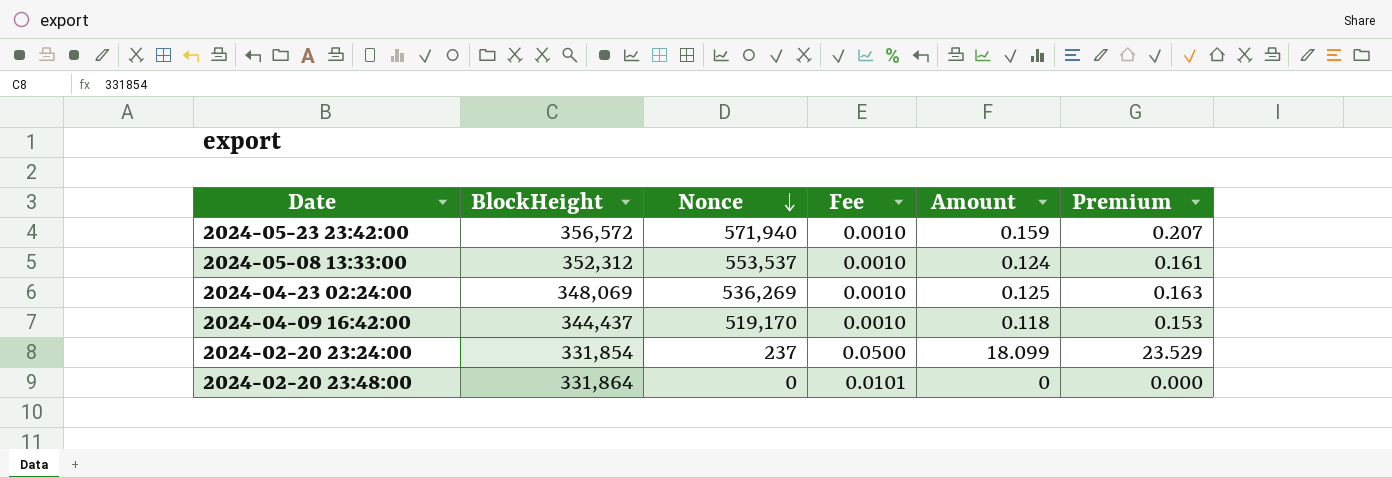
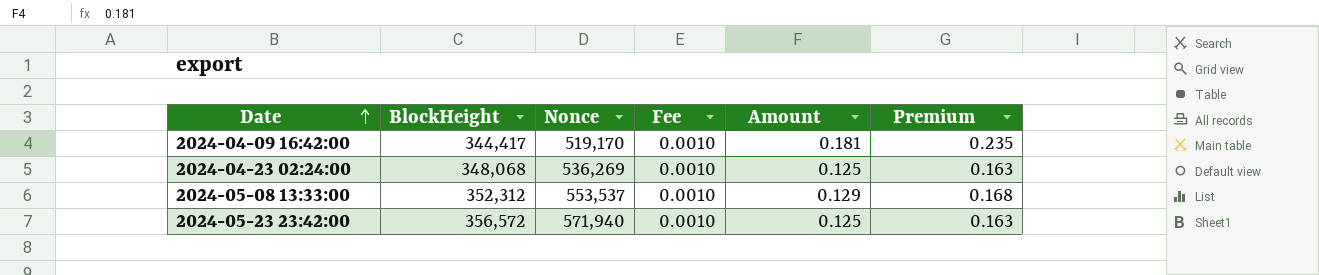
row order: Nonce descending -> Date ascending
row 2024-02-20 23:24:00: 331,854 | 237 | 0.0500 | 18.099 | 23.529 -> none
row 2024-02-20 23:48:00: 331,864 | 0 | 0.0101 | 0 | 0.000 -> none
2024-04-09 16:42:00 | BlockHeight: 344,437 -> 344,417
2024-04-09 16:42:00 | Amount: 0.118 -> 0.181
2024-04-09 16:42:00 | Premium: 0.153 -> 0.235
2024-04-23 02:24:00 | BlockHeight: 348,069 -> 348,068
2024-05-08 13:33:00 | Amount: 0.124 -> 0.129
2024-05-08 13:33:00 | Premium: 0.161 -> 0.168
2024-05-23 23:42:00 | Amount: 0.159 -> 0.125
2024-05-23 23:42:00 | Premium: 0.207 -> 0.163

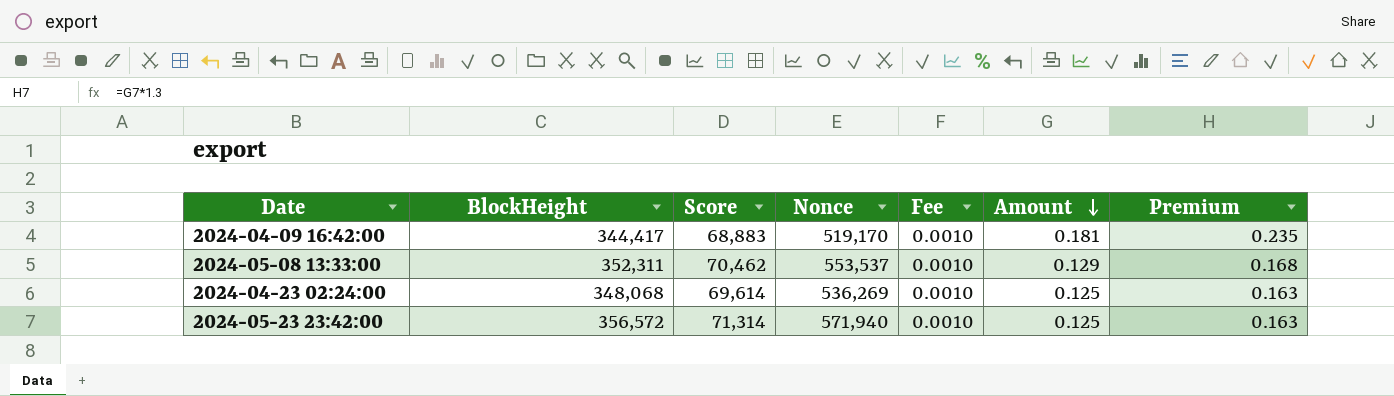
row order: Date ascending -> Amount descending
column Score | formula: none -> [BlockHeight] * 0.2
2024-05-08 13:33:00 | BlockHeight: 352,312 -> 352,311

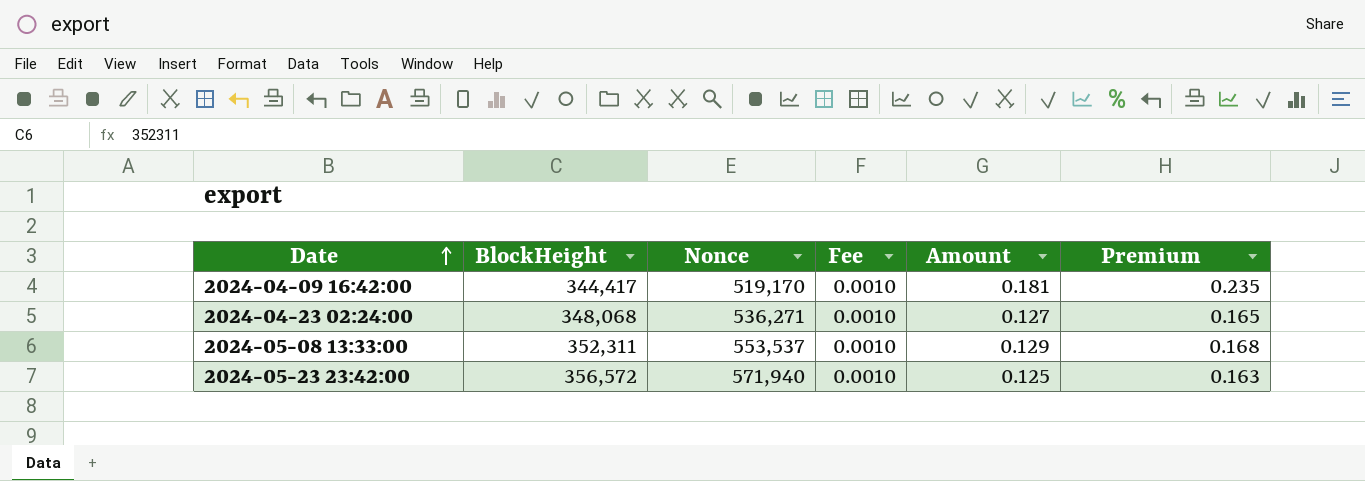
row order: Amount descending -> Date ascending
column Score | formula: [BlockHeight] * 0.2 -> none
2024-04-23 02:24:00 | Nonce: 536,269 -> 536,271
2024-04-23 02:24:00 | Amount: 0.125 -> 0.127
2024-04-23 02:24:00 | Premium: 0.163 -> 0.165

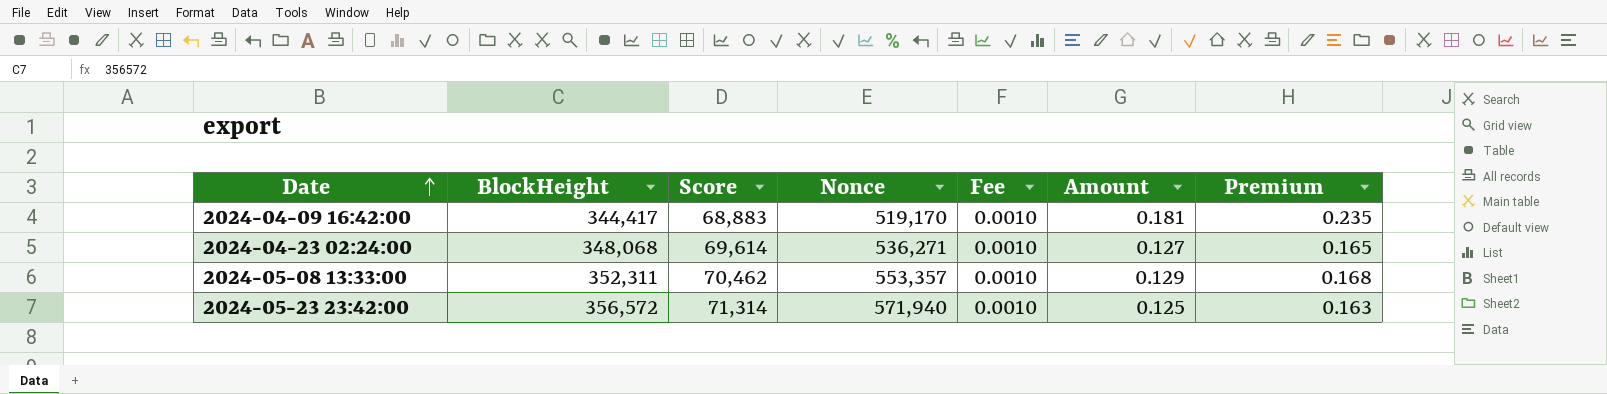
column Score | formula: none -> [BlockHeight] * 0.2
2024-05-08 13:33:00 | Nonce: 553,537 -> 553,357

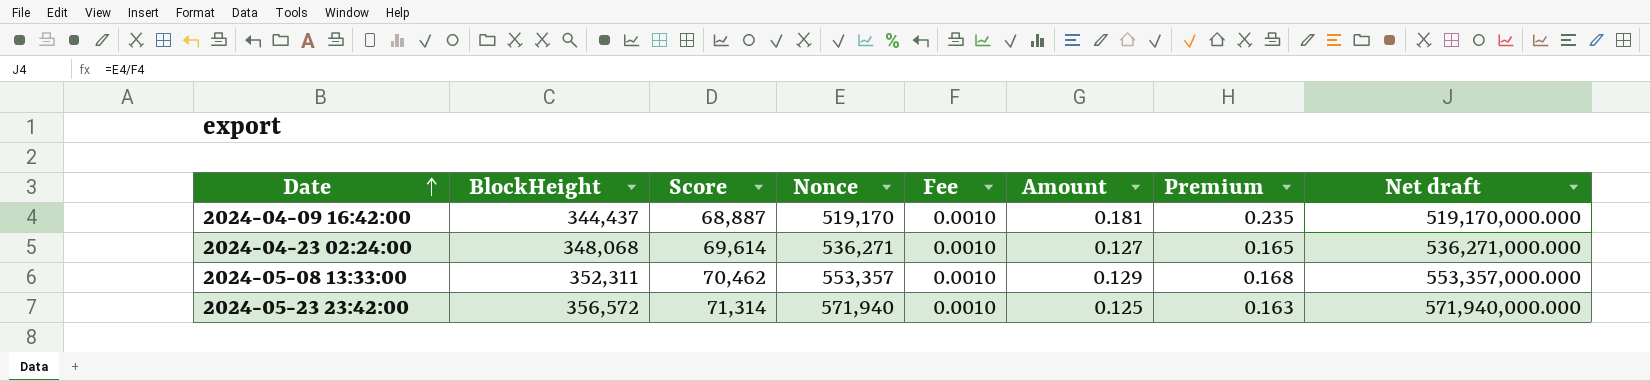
column Net draft | formula: none -> [Nonce] / [Fee]
2024-04-09 16:42:00 | BlockHeight: 344,417 -> 344,437
2024-04-09 16:42:00 | Score: 68,883 -> 68,887

